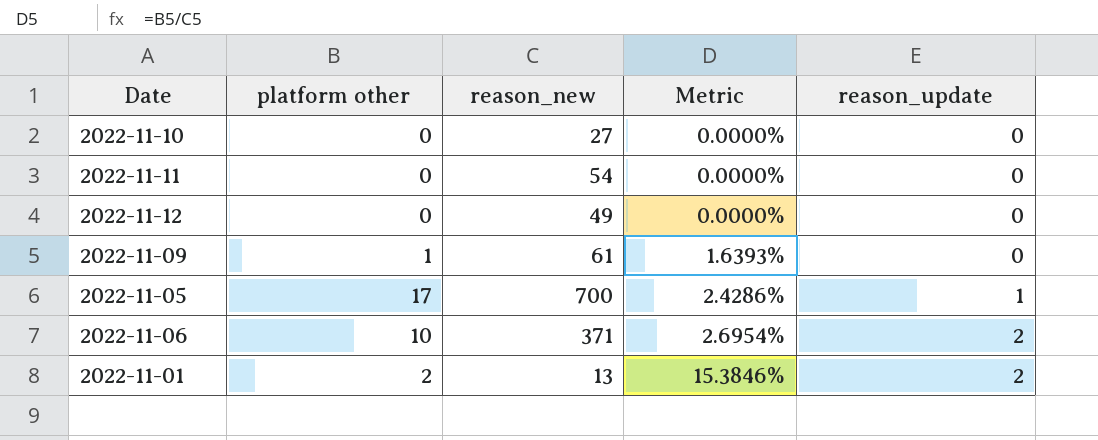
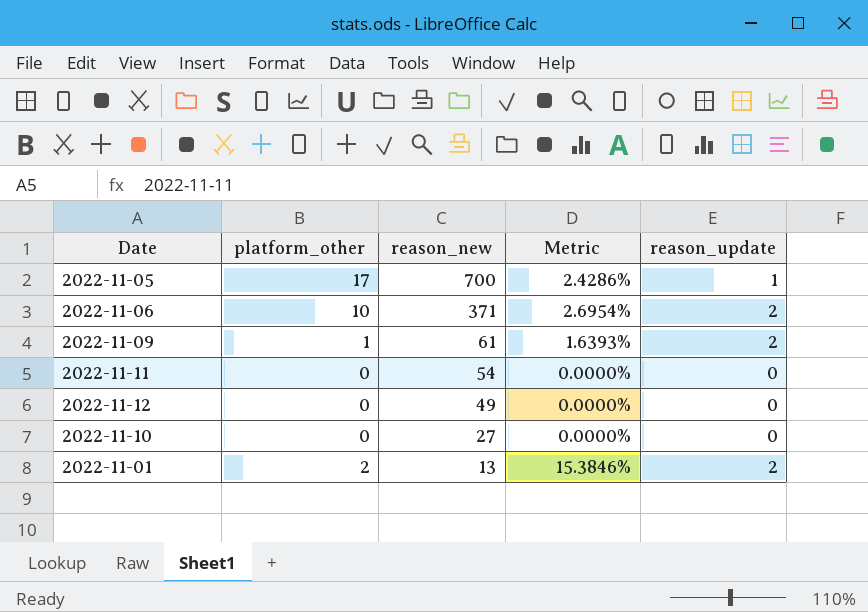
row order: Metric ascending -> reason_new descending
column name: platform other -> platform_other
2022-11-09 | reason_update: 0 -> 2

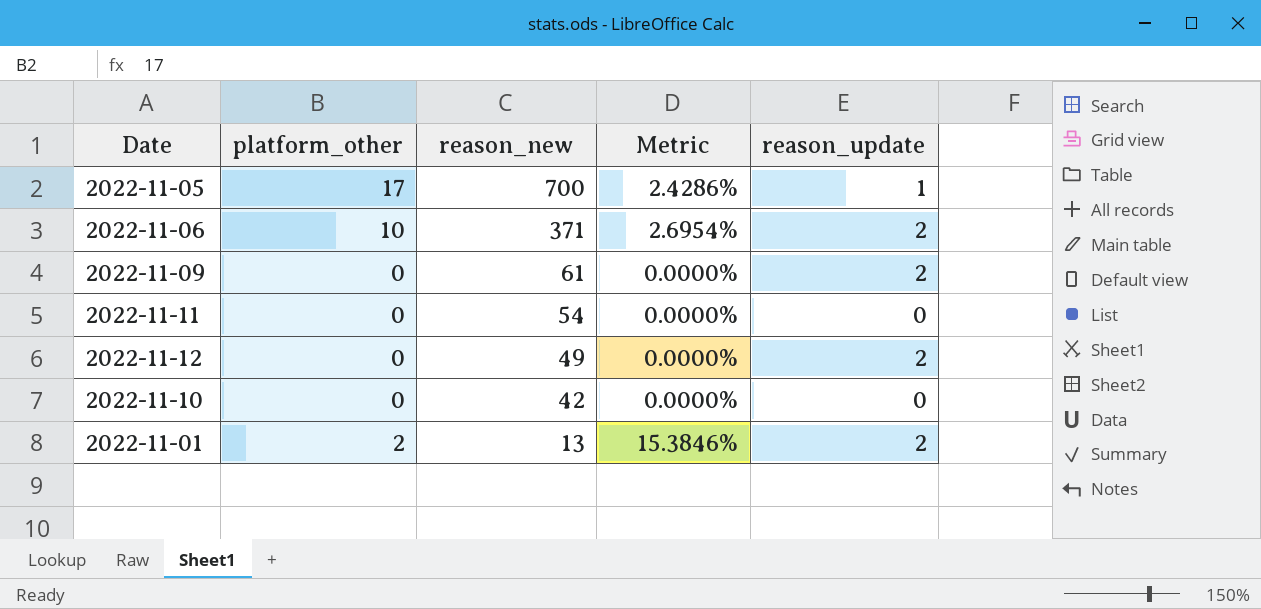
2022-11-09 | platform_other: 1 -> 0
2022-11-09 | Metric: 1.6393% -> 0.0000%
2022-11-12 | reason_update: 0 -> 2
2022-11-10 | reason_new: 27 -> 42

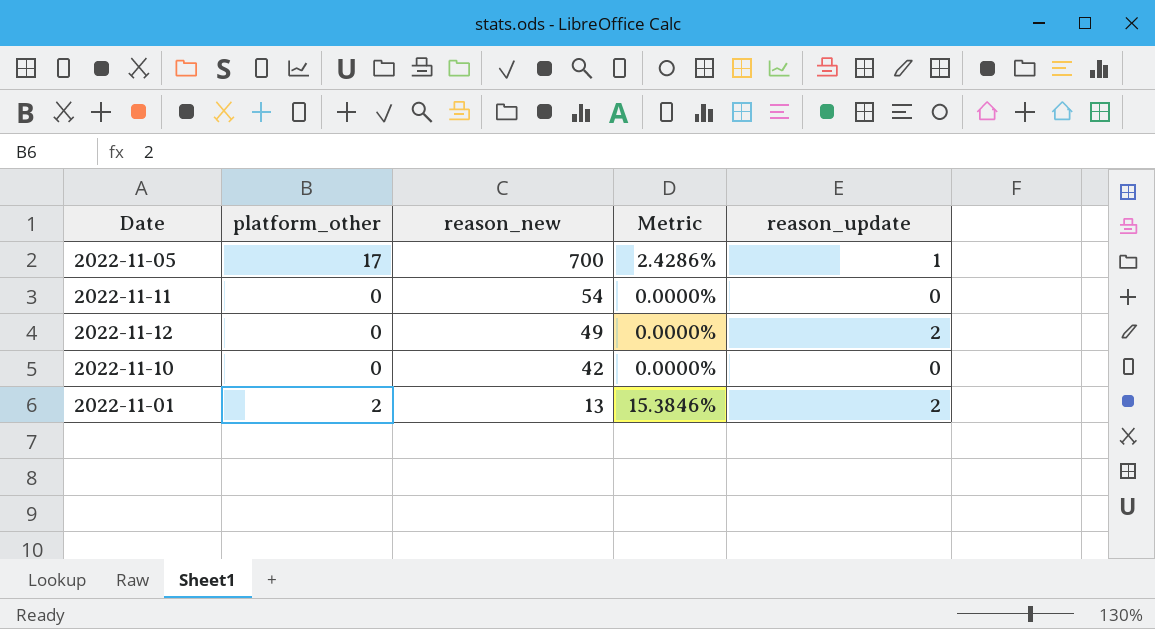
row 2022-11-06: 10 | 371 | 2.6954% | 2 -> none
row 2022-11-09: 0 | 61 | 0.0000% | 2 -> none

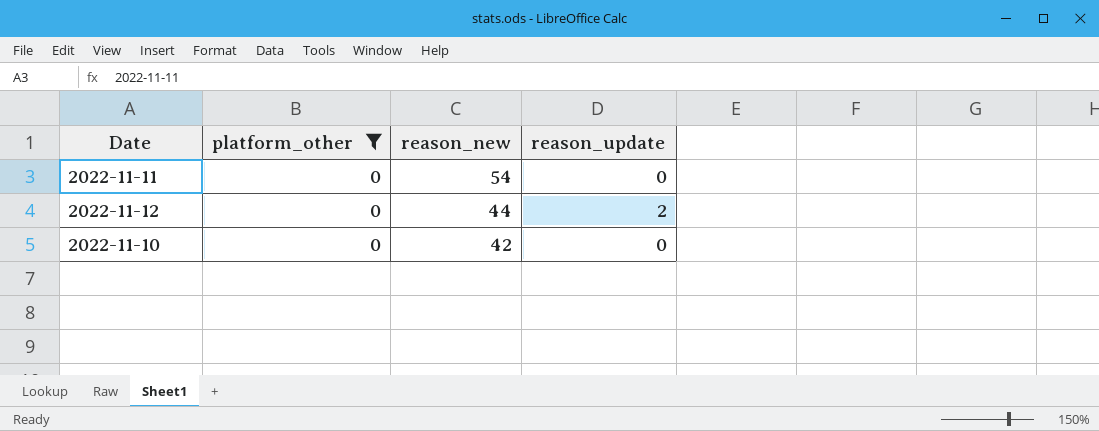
filter: none -> platform_other = 0
column Metric | formula: [platform_other] / [reason_new] -> none
2022-11-12 | reason_new: 49 -> 44

